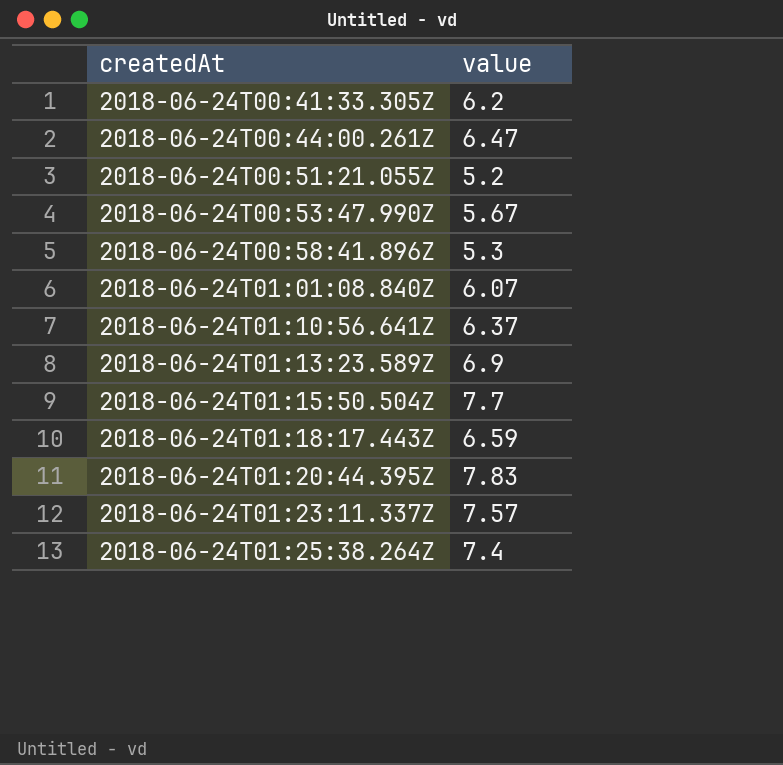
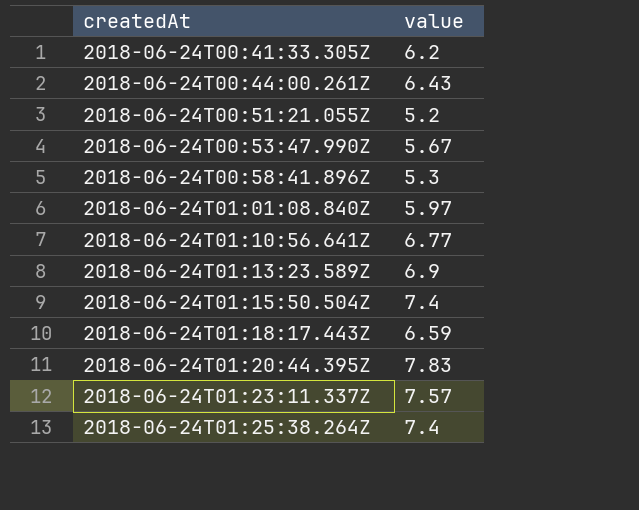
2018-06-24T00:44:00.261Z | value: 6.47 -> 6.43
2018-06-24T01:01:08.840Z | value: 6.07 -> 5.97
2018-06-24T01:10:56.641Z | value: 6.37 -> 6.77
2018-06-24T01:15:50.504Z | value: 7.7 -> 7.4

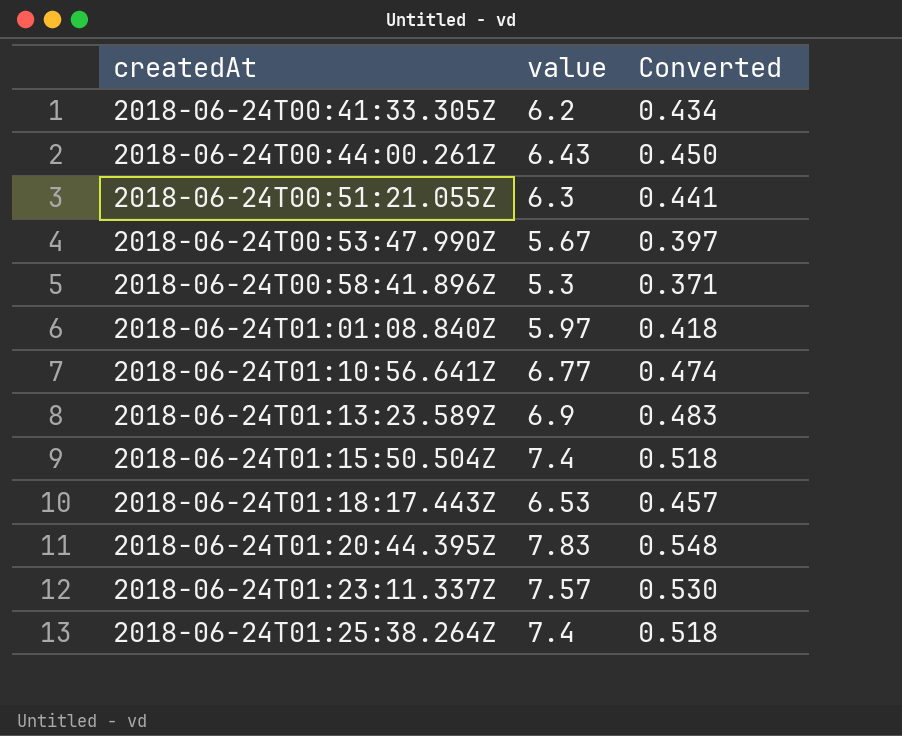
column Converted | formula: none -> [value] * 0.07
2018-06-24T00:51:21.055Z | value: 5.2 -> 6.3
2018-06-24T01:18:17.443Z | value: 6.59 -> 6.53

